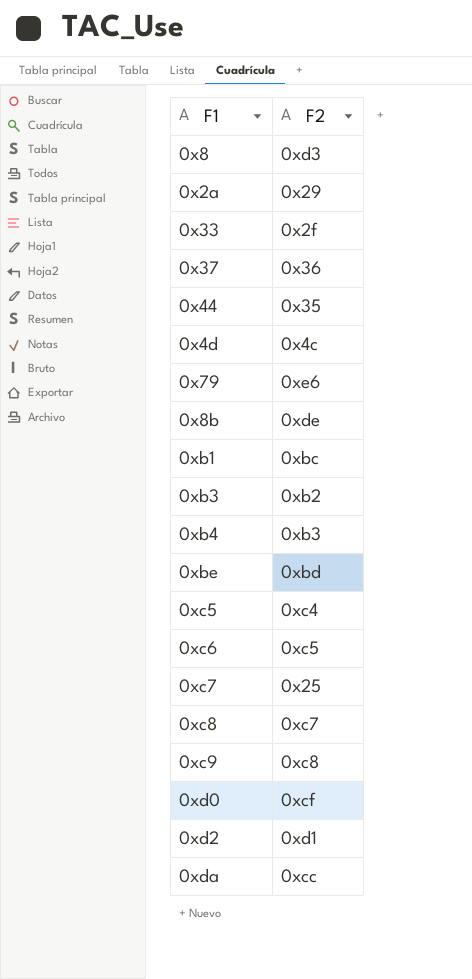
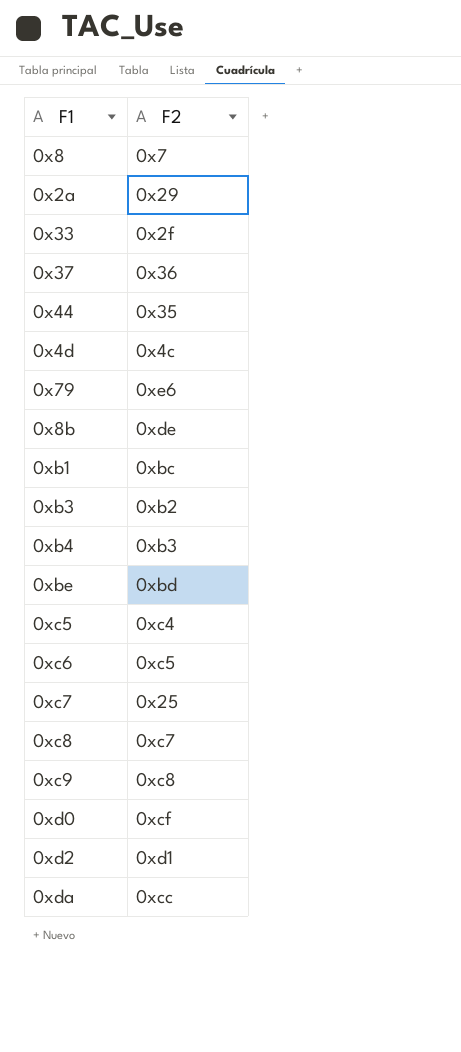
0x8 | F2: 0xd3 -> 0x7

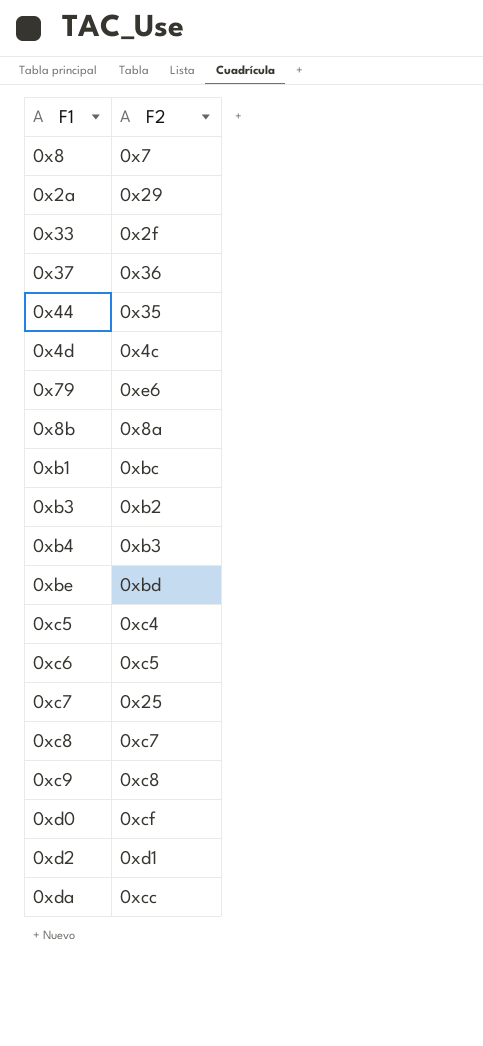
0x8b | F2: 0xde -> 0x8a

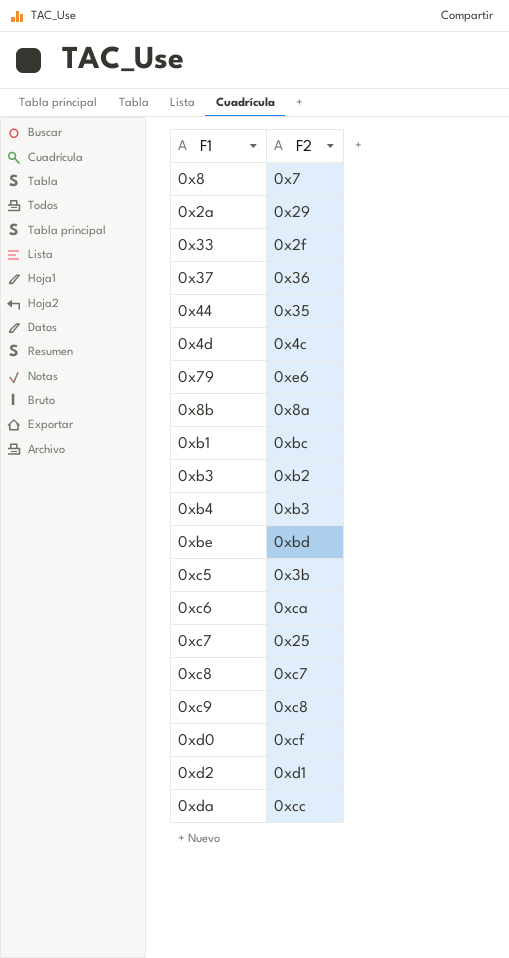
0xc5 | F2: 0xc4 -> 0x3b
0xc6 | F2: 0xc5 -> 0xca

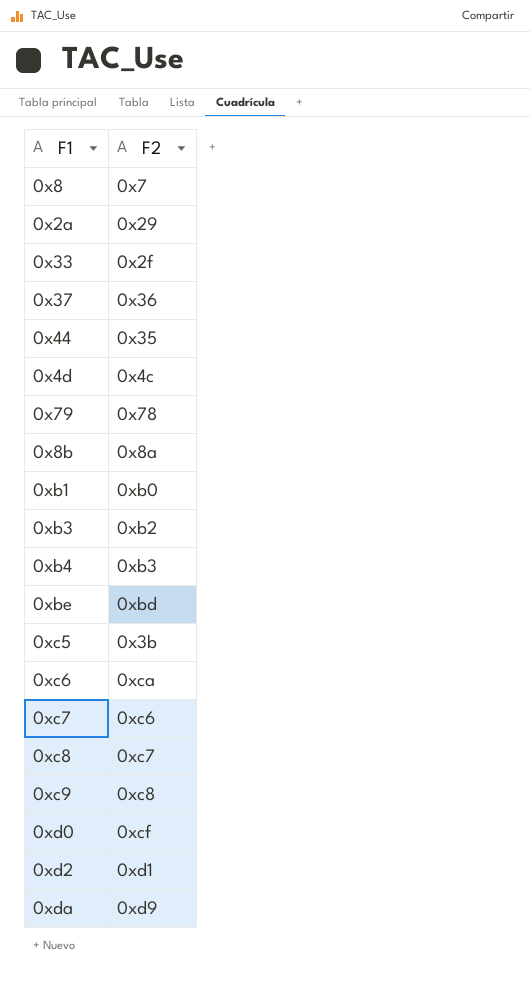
0x79 | F2: 0xe6 -> 0x78
0xb1 | F2: 0xbc -> 0xb0
0xc7 | F2: 0x25 -> 0xc6
0xda | F2: 0xcc -> 0xd9

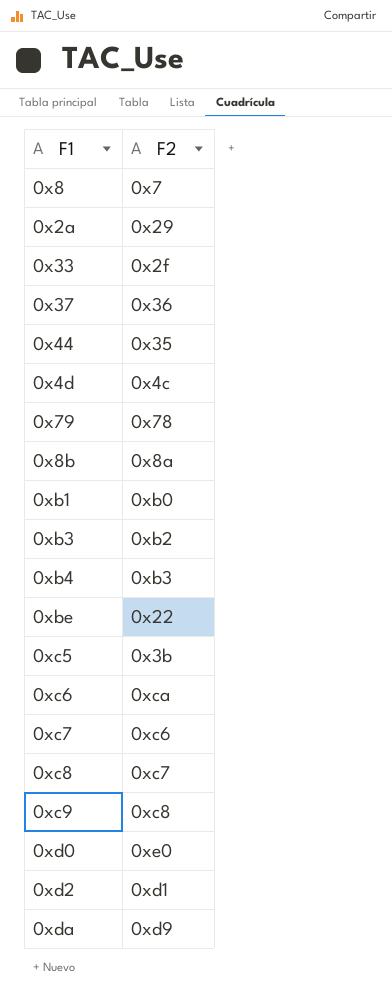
0xbe | F2: 0xbd -> 0x22
0xd0 | F2: 0xcf -> 0xe0

